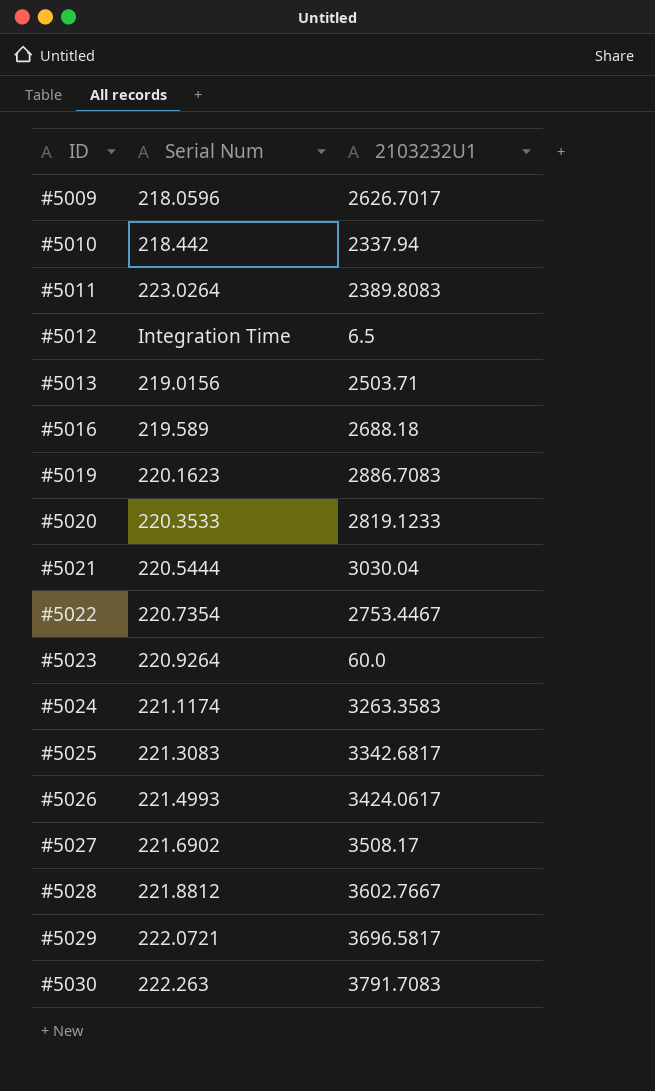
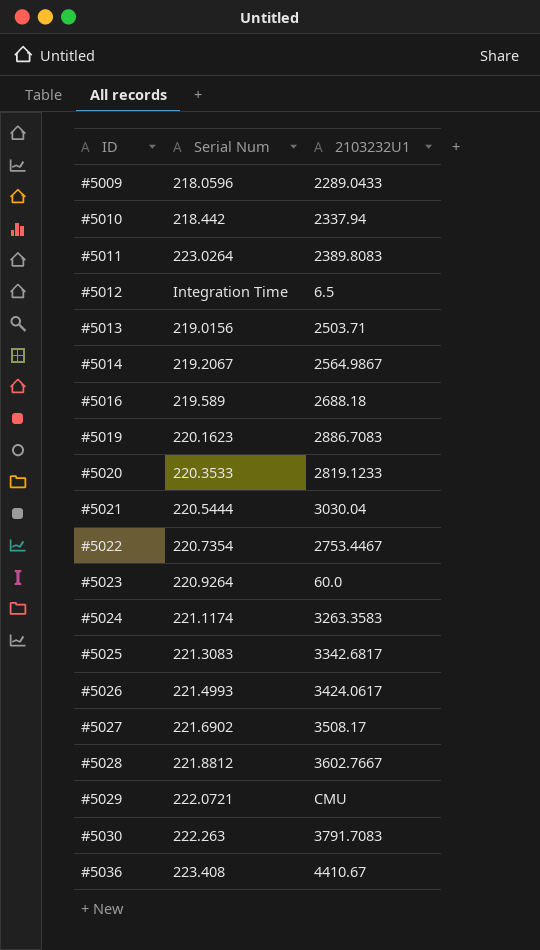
#5009 | 2103232U1: 2626.7017 -> 2289.0433
row #5014: none -> 219.2067 | 2564.9867
#5029 | 2103232U1: 3696.5817 -> CMU
row #5036: none -> 223.408 | 4410.67

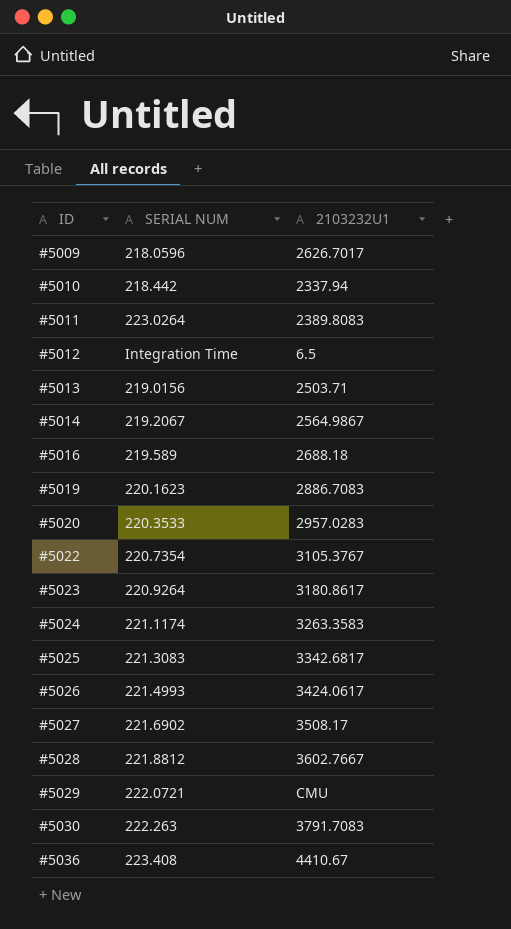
column name: Serial Num -> SERIAL NUM
row #5021: 220.5444 | 3030.04 -> none
#5009 | 2103232U1: 2289.0433 -> 2626.7017
#5020 | 2103232U1: 2819.1233 -> 2957.0283
#5022 | 2103232U1: 2753.4467 -> 3105.3767
#5023 | 2103232U1: 60.0 -> 3180.8617

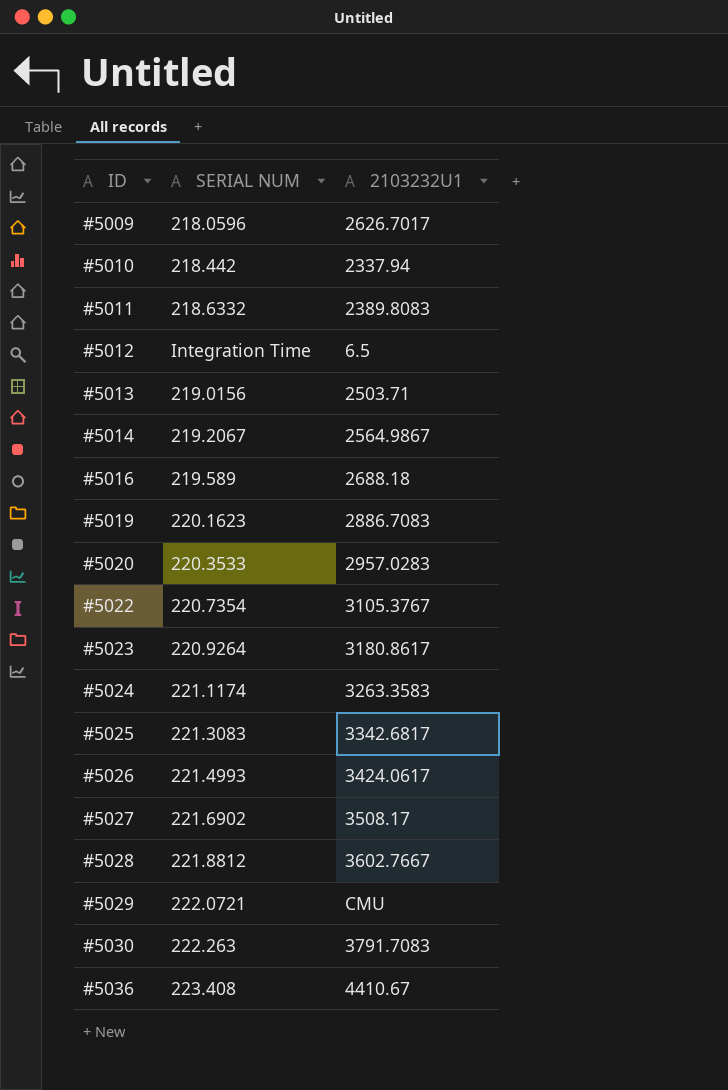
#5011 | SERIAL NUM: 223.0264 -> 218.6332

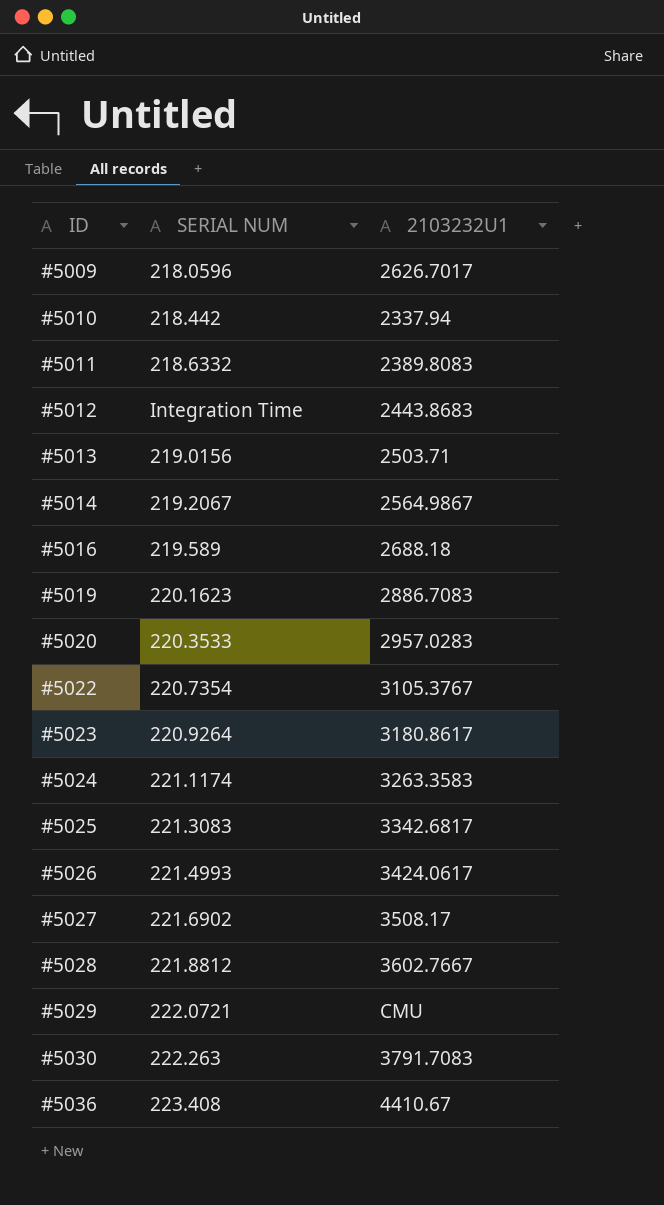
#5012 | 2103232U1: 6.5 -> 2443.8683

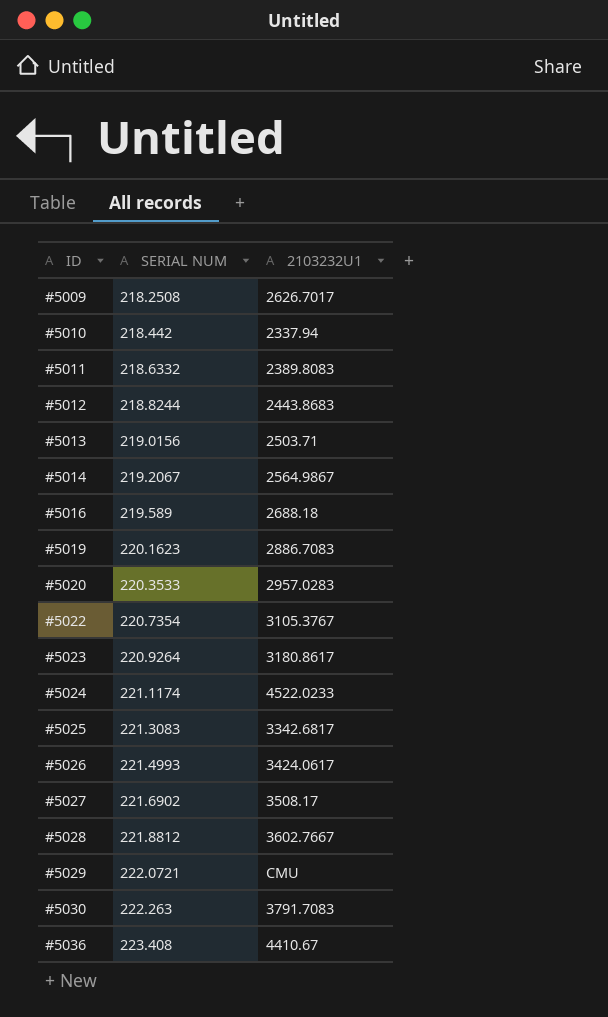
#5009 | SERIAL NUM: 218.0596 -> 218.2508
#5012 | SERIAL NUM: Integration Time -> 218.8244
#5024 | 2103232U1: 3263.3583 -> 4522.0233

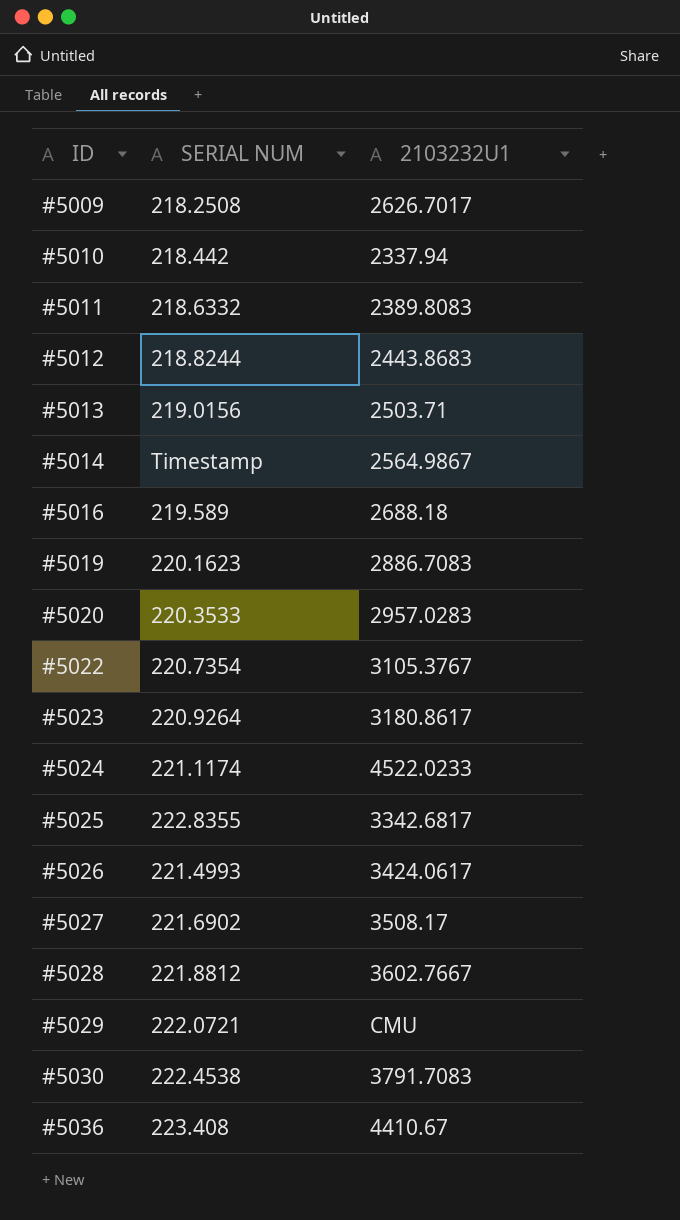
#5014 | SERIAL NUM: 219.2067 -> Timestamp
#5025 | SERIAL NUM: 221.3083 -> 222.8355
#5030 | SERIAL NUM: 222.263 -> 222.4538

